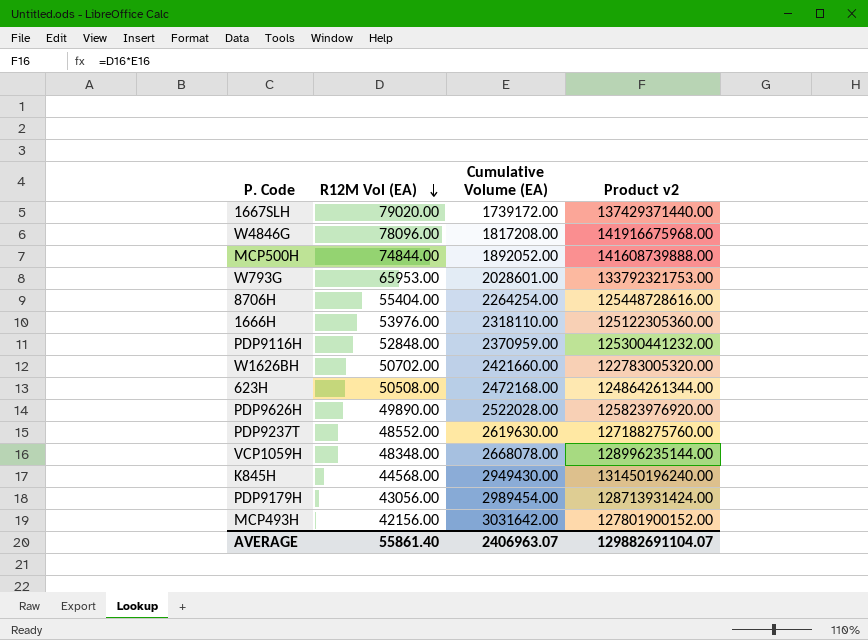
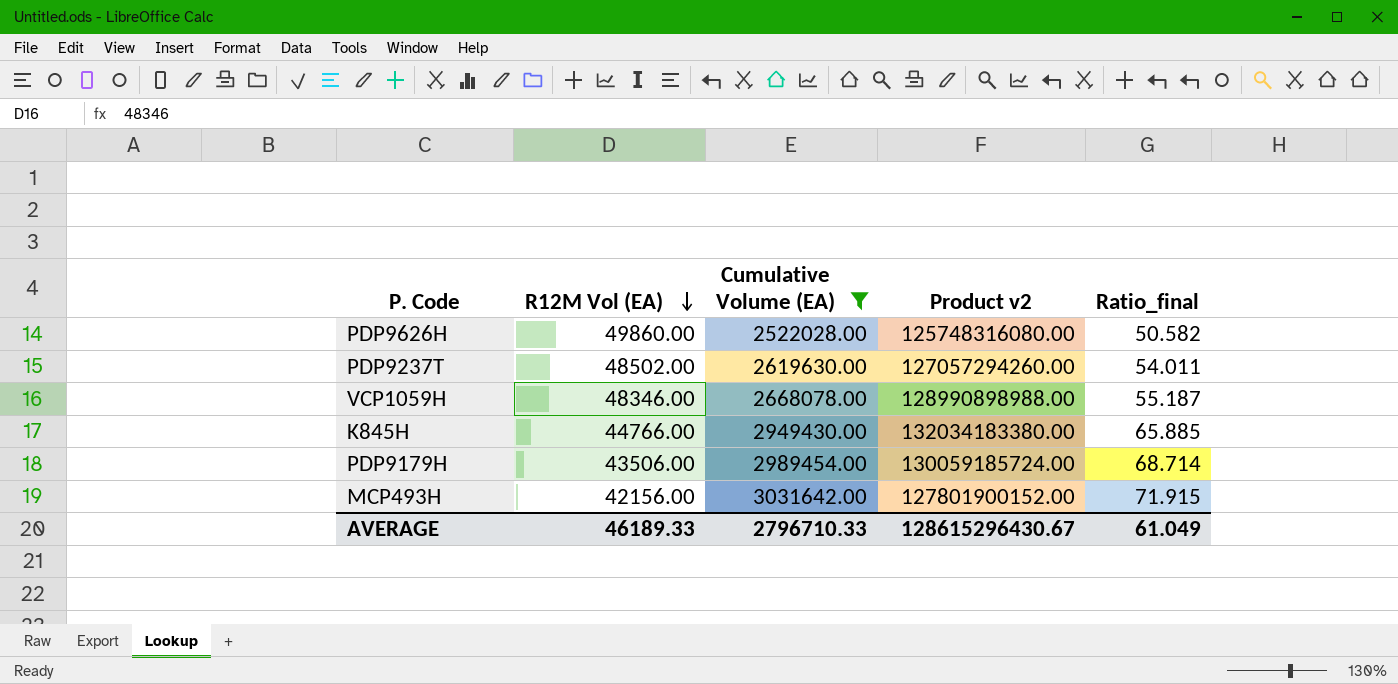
filter: none -> Cumulative Volume (EA) >= 2522028.00
column Ratio_final | formula: none -> [Cumulative Volume (EA)] / [R12M Vol (EA)]
PDP9626H | R12M Vol (EA): 49890.00 -> 49860.00
PDP9626H | Product v2: 125823976920.00 -> 125748316080.00
PDP9237T | R12M Vol (EA): 48552.00 -> 48502.00
PDP9237T | Product v2: 127188275760.00 -> 127057294260.00
VCP1059H | R12M Vol (EA): 48348.00 -> 48346.00
VCP1059H | Product v2: 128996235144.00 -> 128990898988.00
K845H | R12M Vol (EA): 44568.00 -> 44766.00
K845H | Product v2: 131450196240.00 -> 132034183380.00
PDP9179H | R12M Vol (EA): 43056.00 -> 43506.00
PDP9179H | Product v2: 128713931424.00 -> 130059185724.00
AVERAGE | R12M Vol (EA): 55861.40 -> 46189.33
AVERAGE | Cumulative Volume (EA): 2406963.07 -> 2796710.33
AVERAGE | Product v2: 129882691104.07 -> 128615296430.67

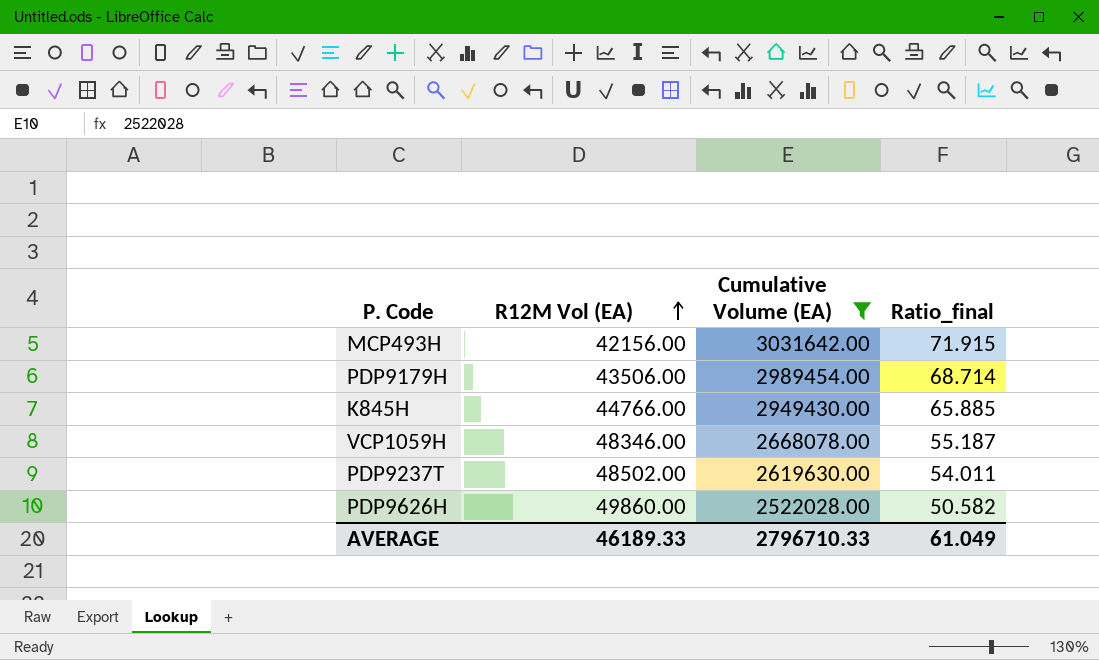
row order: R12M Vol (EA) descending -> R12M Vol (EA) ascending
column Product v2 | formula: [R12M Vol (EA)] * [Cumulative Volume (EA)] -> none

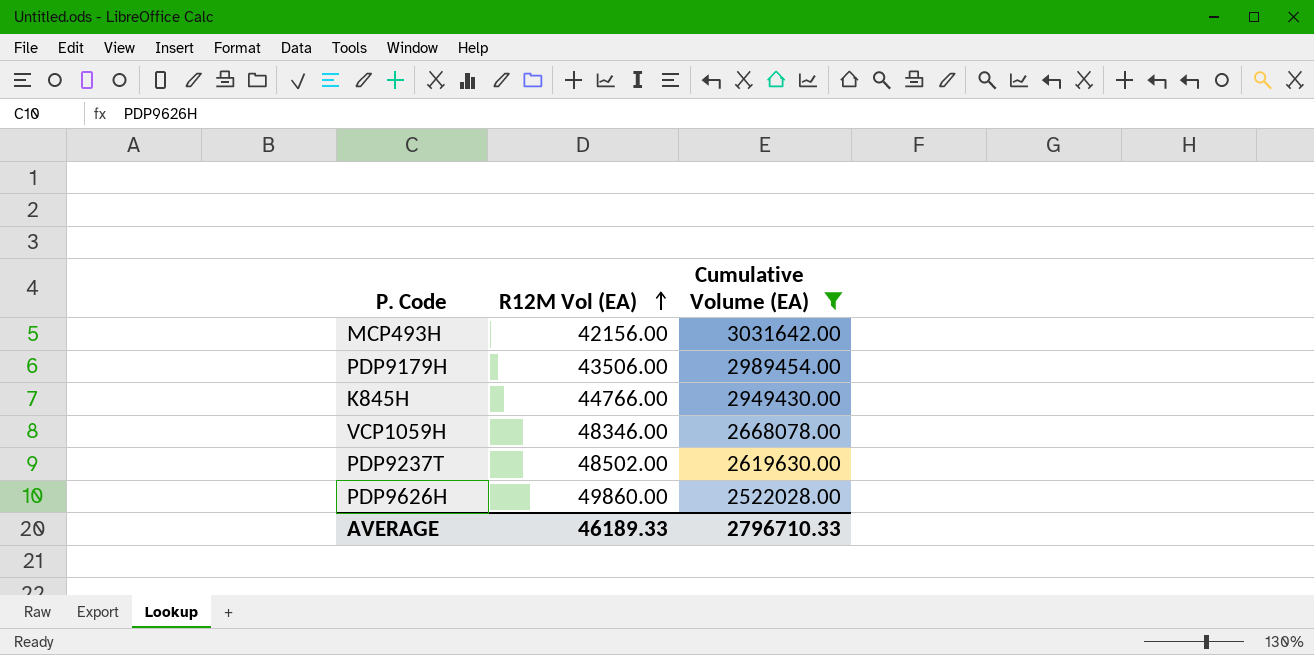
column Ratio_final | formula: [Cumulative Volume (EA)] / [R12M Vol (EA)] -> none

